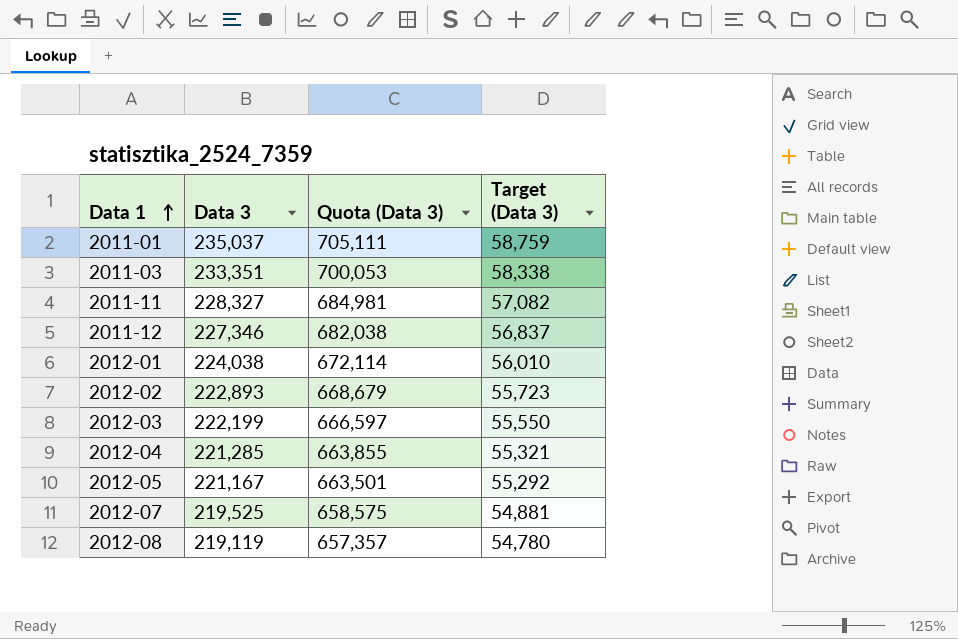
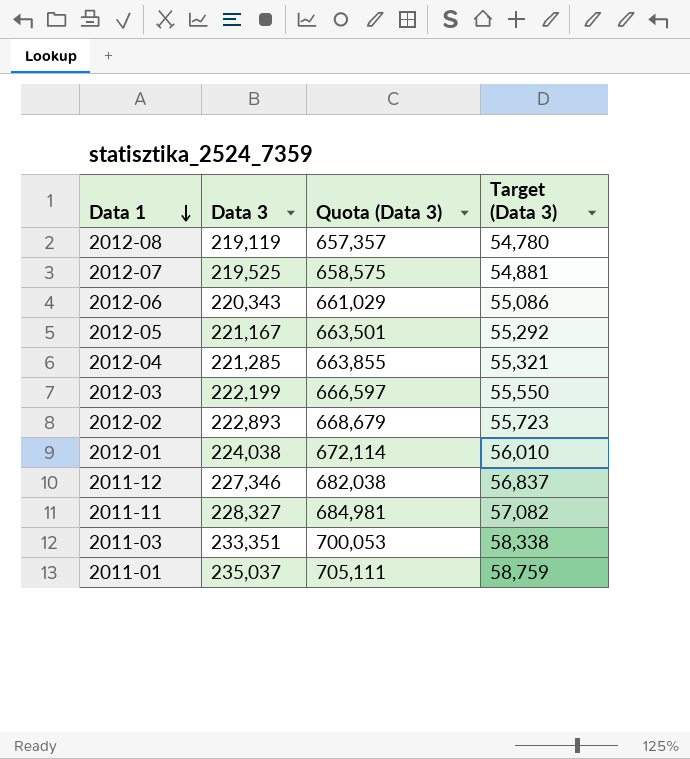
row order: Data 1 ascending -> Data 1 descending
row 2012-06: none -> 220,343 | 661,029 | 55,086

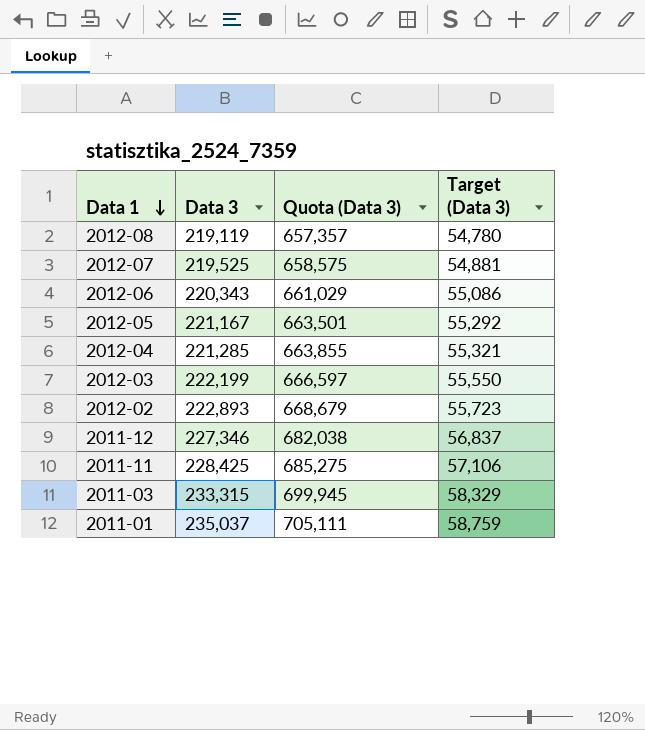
row 2012-01: 224,038 | 672,114 | 56,010 -> none
2011-11 | Data 3: 228,327 -> 228,425
2011-11 | Quota (Data 3): 684,981 -> 685,275
2011-11 | Target (Data 3): 57,082 -> 57,106
2011-03 | Data 3: 233,351 -> 233,315
2011-03 | Quota (Data 3): 700,053 -> 699,945
2011-03 | Target (Data 3): 58,338 -> 58,329

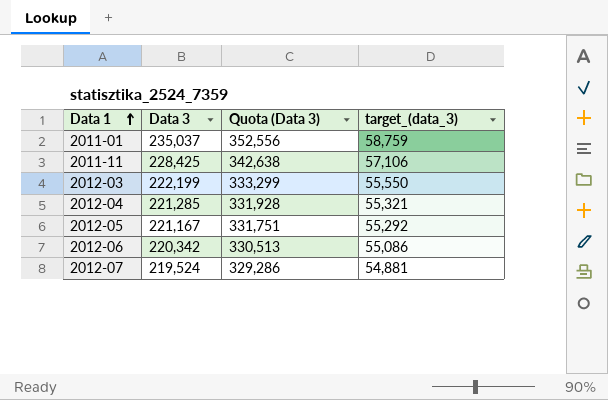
row order: Data 1 descending -> Data 1 ascending
column Quota (Data 3) | formula: [Data 3] * 3 -> [Data 3] * 1.5
column name: Target (Data 3) -> target_(data_3)
row 2012-08: 219,119 | 657,357 | 54,780 -> none
row 2012-02: 222,893 | 668,679 | 55,723 -> none
row 2011-12: 227,346 | 682,038 | 56,837 -> none
row 2011-03: 233,315 | 699,945 | 58,329 -> none
2012-06 | Data 3: 220,343 -> 220,342
2012-07 | Data 3: 219,525 -> 219,524

